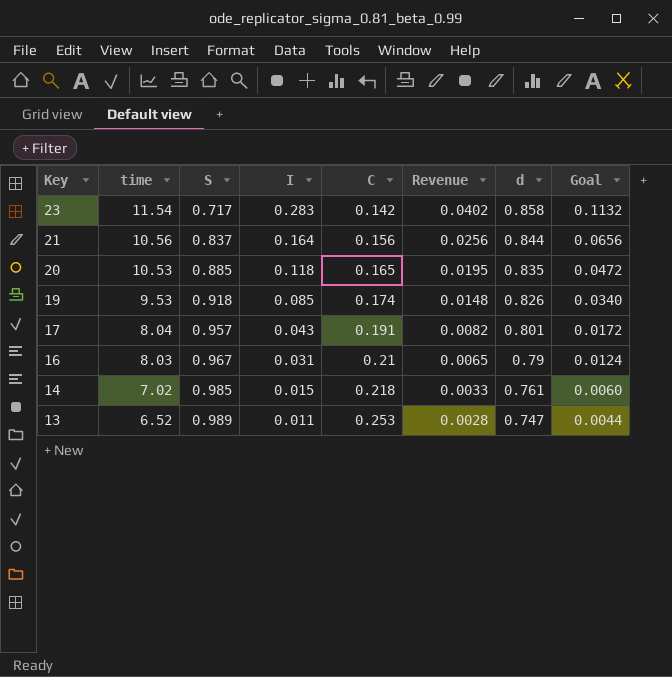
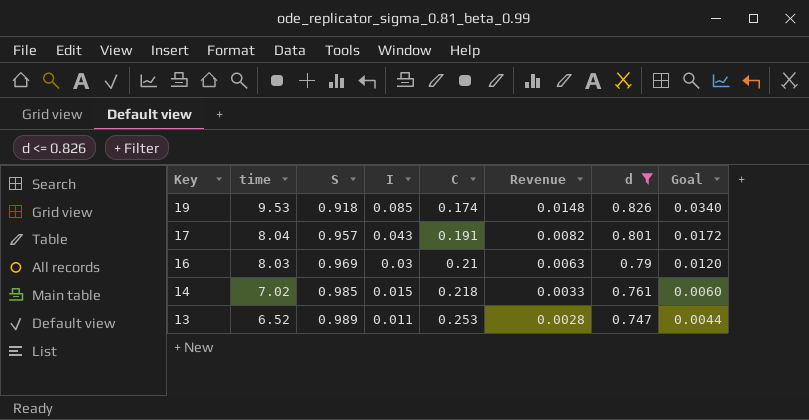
filter: none -> d <= 0.826
16 | S: 0.967 -> 0.969
16 | I: 0.031 -> 0.03
16 | Revenue: 0.0065 -> 0.0063
16 | Goal: 0.0124 -> 0.0120

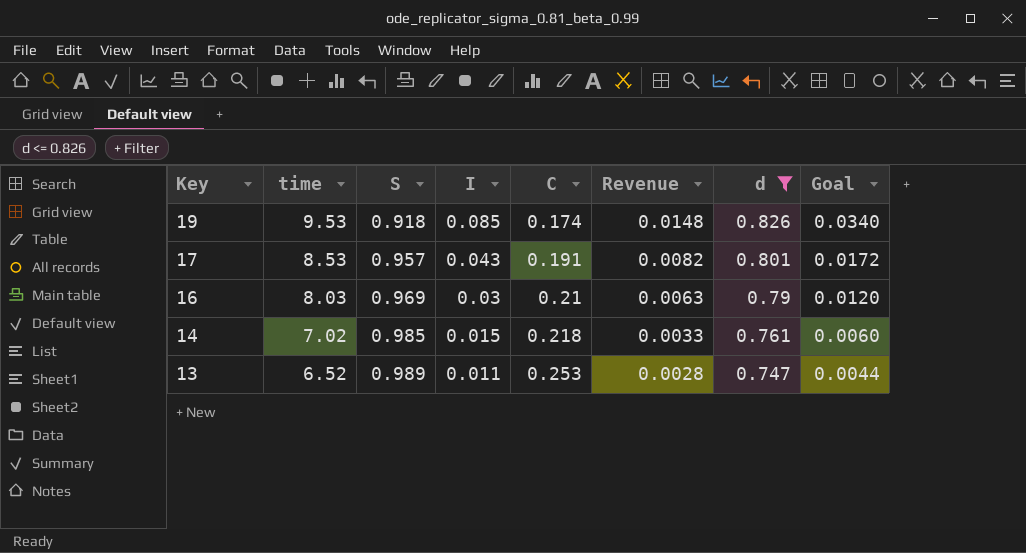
17 | time: 8.04 -> 8.53

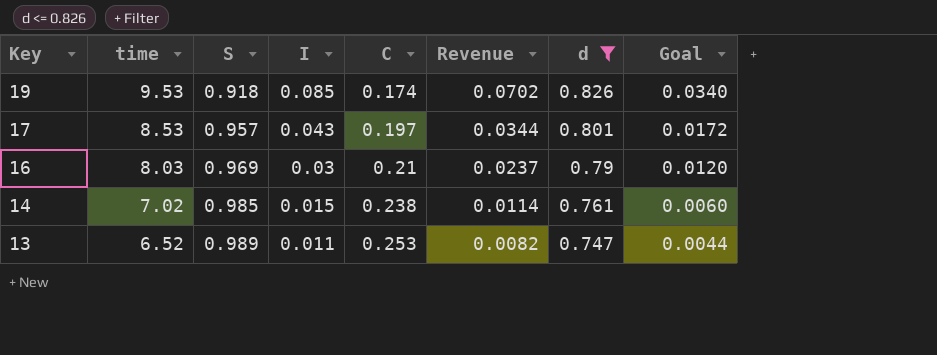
column Revenue | formula: [I] * [C] -> [I] * [d]
17 | C: 0.191 -> 0.197
14 | C: 0.218 -> 0.238

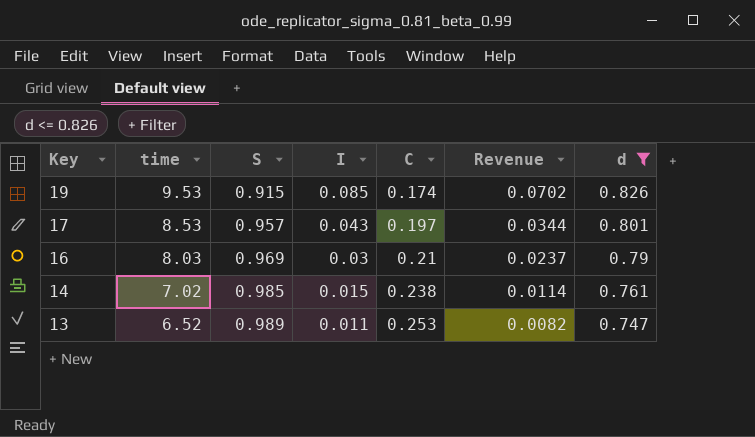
column Goal | formula: [I] * 0.4 -> none
19 | S: 0.918 -> 0.915

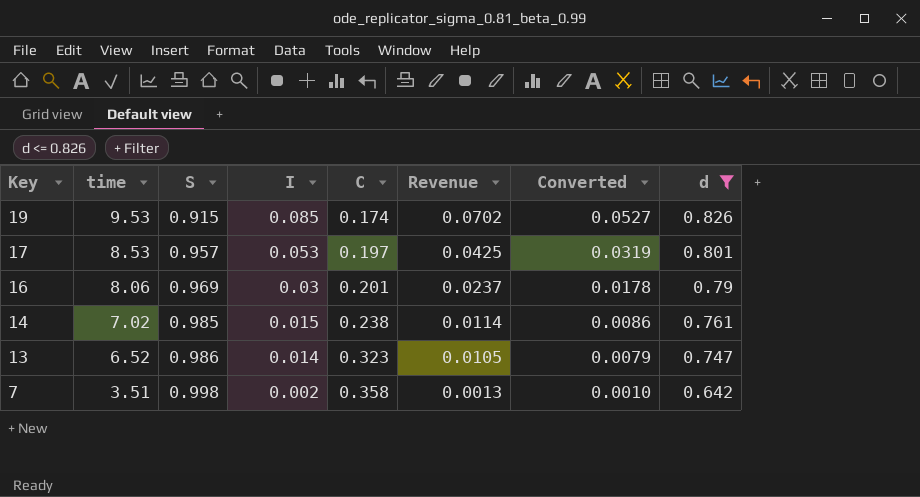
column Converted | formula: none -> [Revenue] * 0.75
17 | I: 0.043 -> 0.053
17 | Revenue: 0.0344 -> 0.0425
16 | time: 8.03 -> 8.06
16 | C: 0.21 -> 0.201
13 | S: 0.989 -> 0.986
13 | I: 0.011 -> 0.014
13 | C: 0.253 -> 0.323
13 | Revenue: 0.0082 -> 0.0105
row 7: none -> 3.51 | 0.998 | 0.002 | 0.358 | 0.0013 | 0.0010 | 0.642

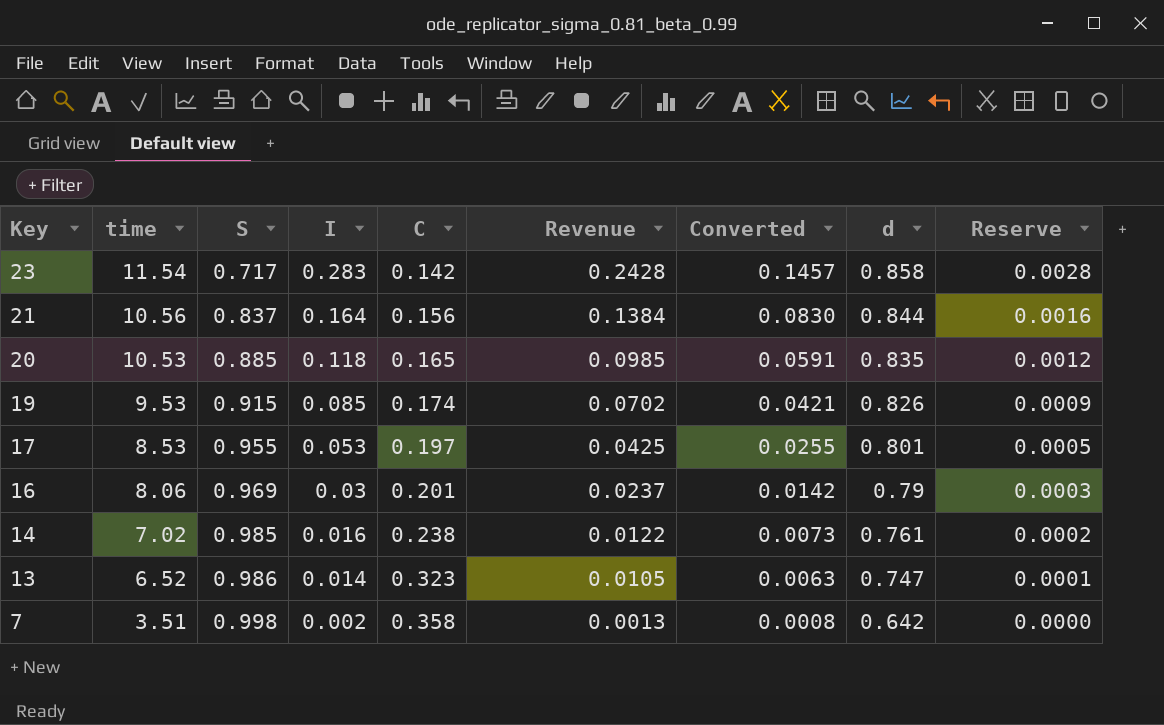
filter: d <= 0.826 -> none
column Converted | formula: [Revenue] * 0.75 -> [Revenue] * 0.6
column Reserve | formula: none -> [I] * 0.01
17 | S: 0.957 -> 0.955
14 | I: 0.015 -> 0.016
14 | Revenue: 0.0114 -> 0.0122

